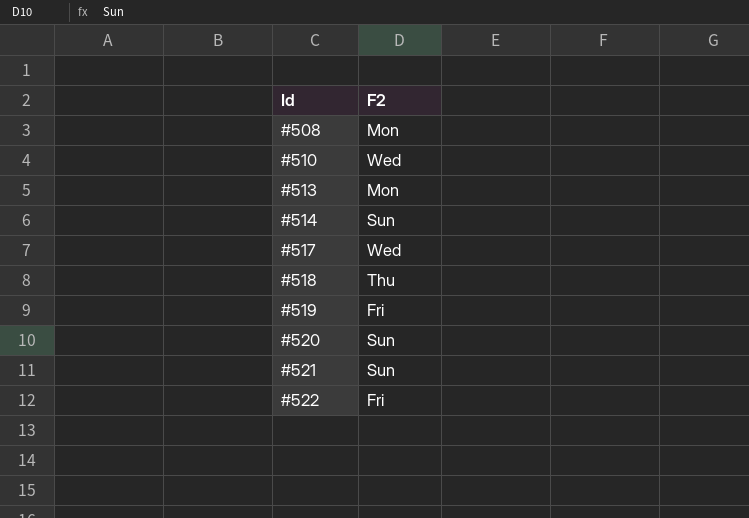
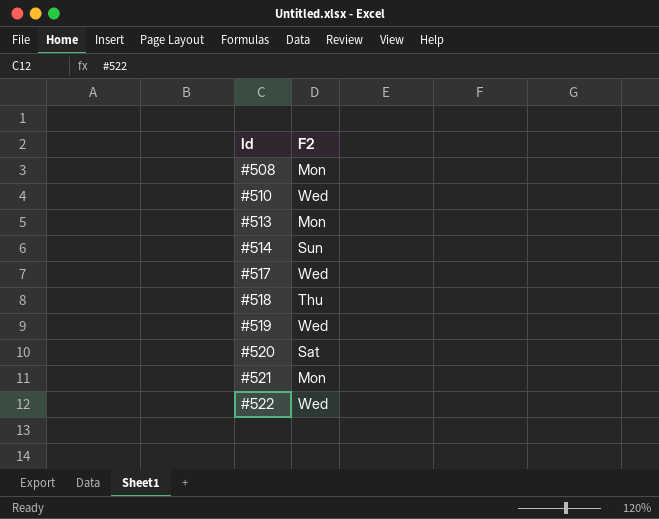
#519 | F2: Fri -> Wed
#520 | F2: Sun -> Sat
#521 | F2: Sun -> Mon
#522 | F2: Fri -> Wed

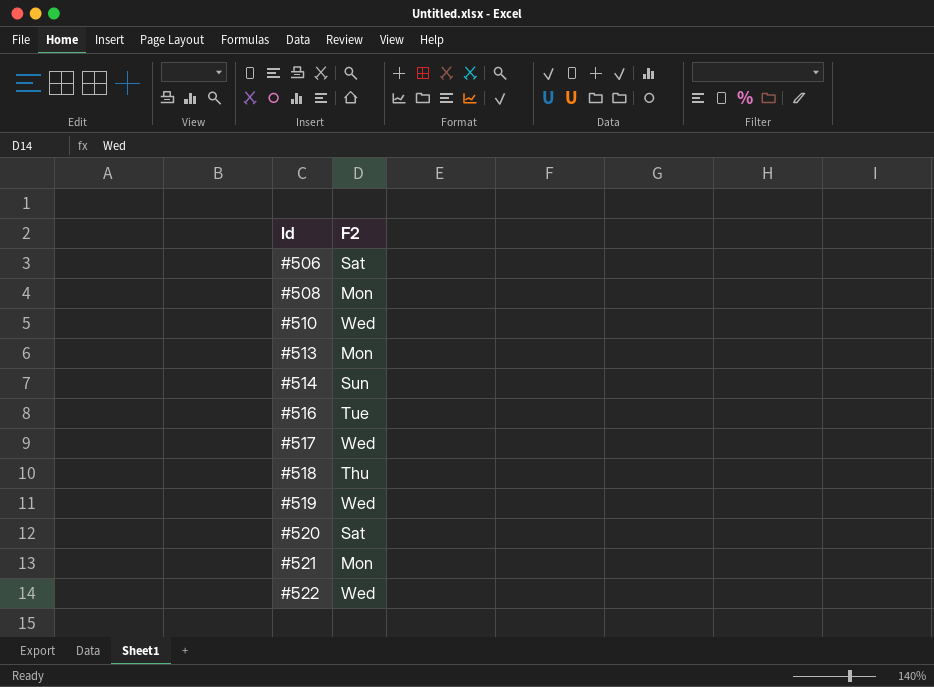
row #506: none -> Sat
row #516: none -> Tue

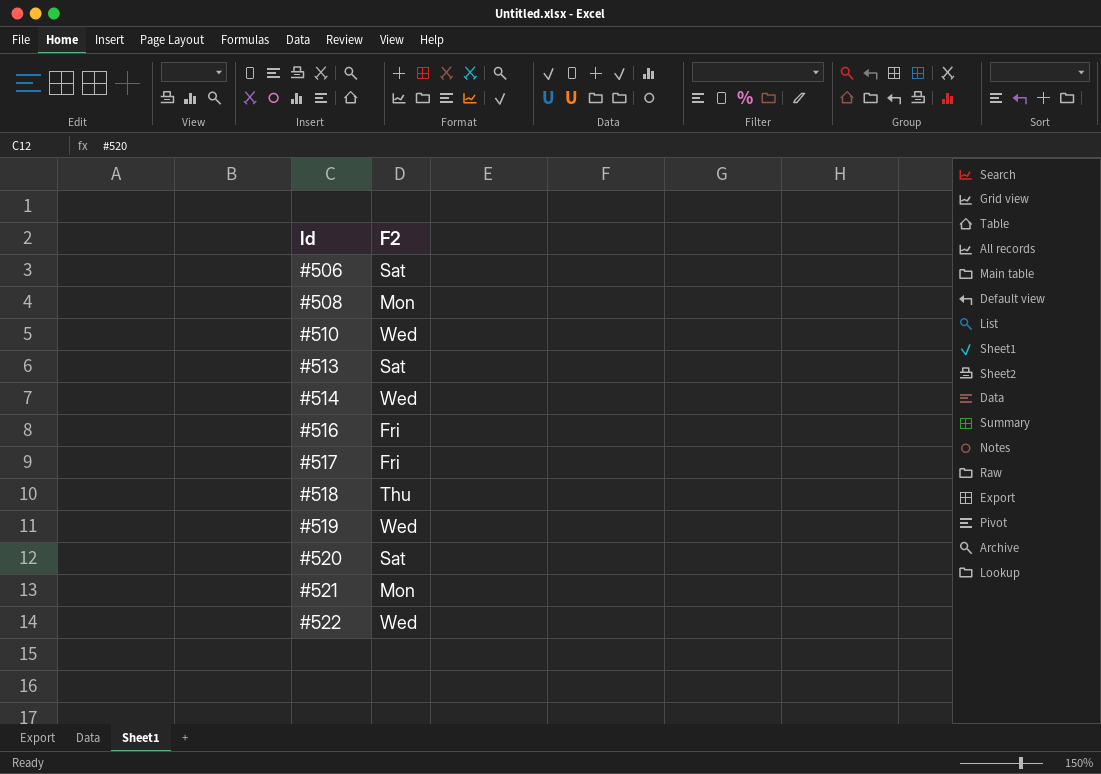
#513 | F2: Mon -> Sat
#514 | F2: Sun -> Wed
#516 | F2: Tue -> Fri
#517 | F2: Wed -> Fri

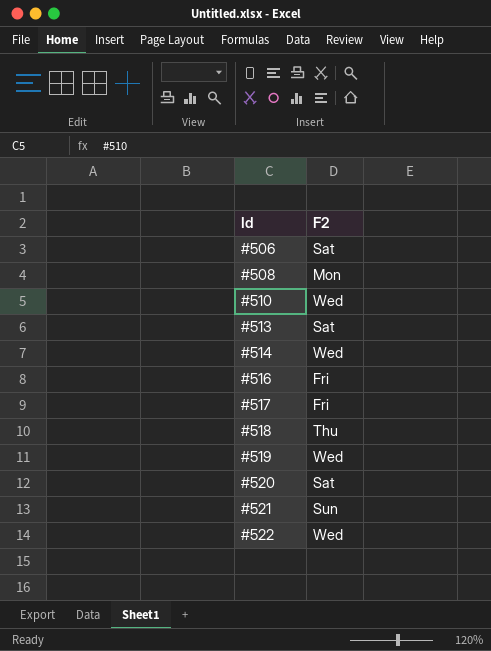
#521 | F2: Mon -> Sun

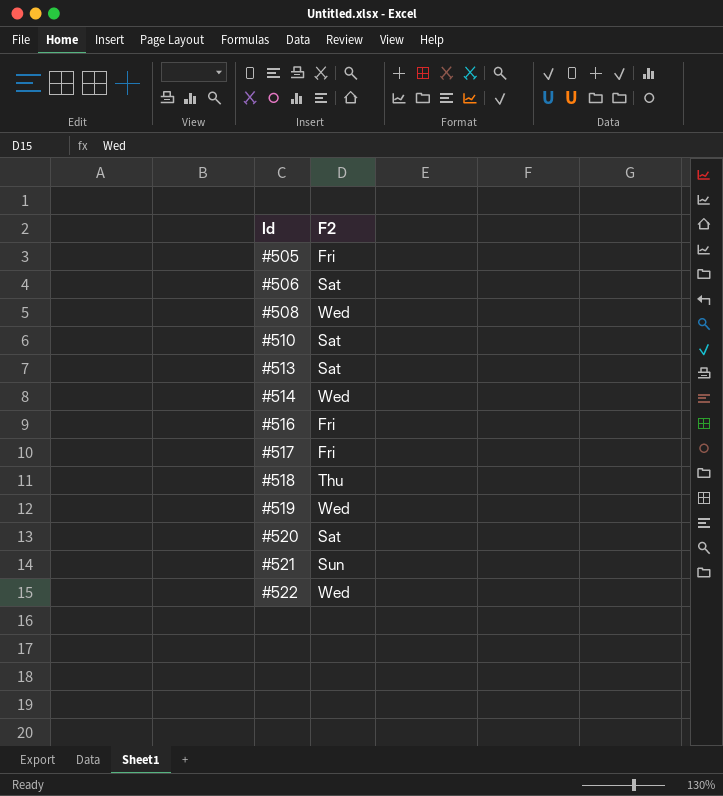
row #505: none -> Fri
#508 | F2: Mon -> Wed
#510 | F2: Wed -> Sat

